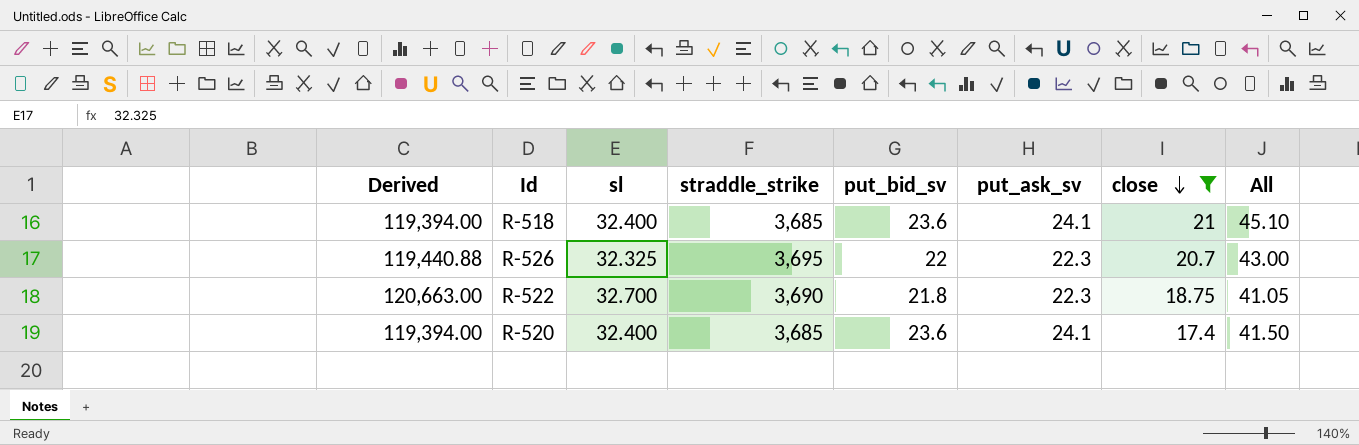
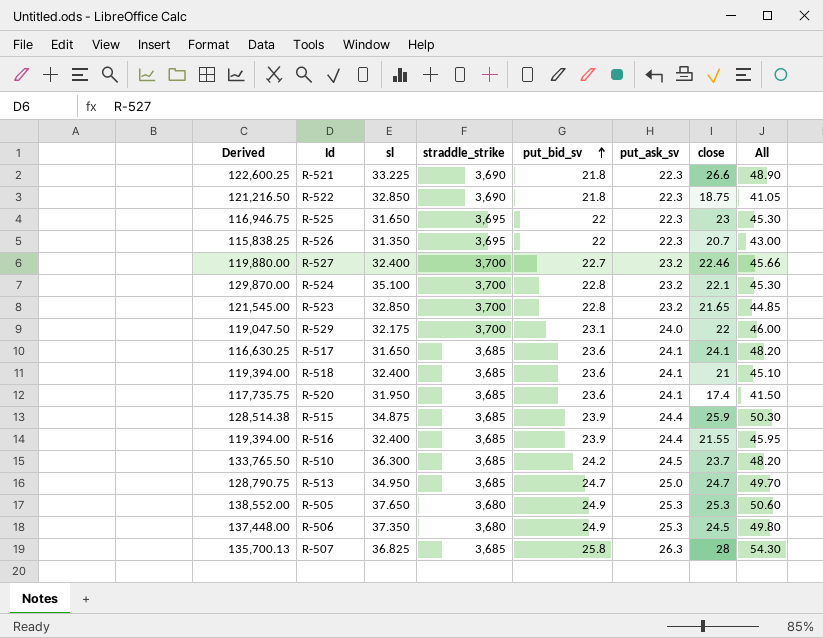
filter: close <= 21 -> none
row order: close descending -> put_bid_sv ascending
R-522 | Derived: 120,663.00 -> 121,216.50
R-522 | sl: 32.700 -> 32.850
R-526 | Derived: 119,440.88 -> 115,838.25
R-526 | sl: 32.325 -> 31.350
R-520 | Derived: 119,394.00 -> 117,735.75
R-520 | sl: 32.400 -> 31.950

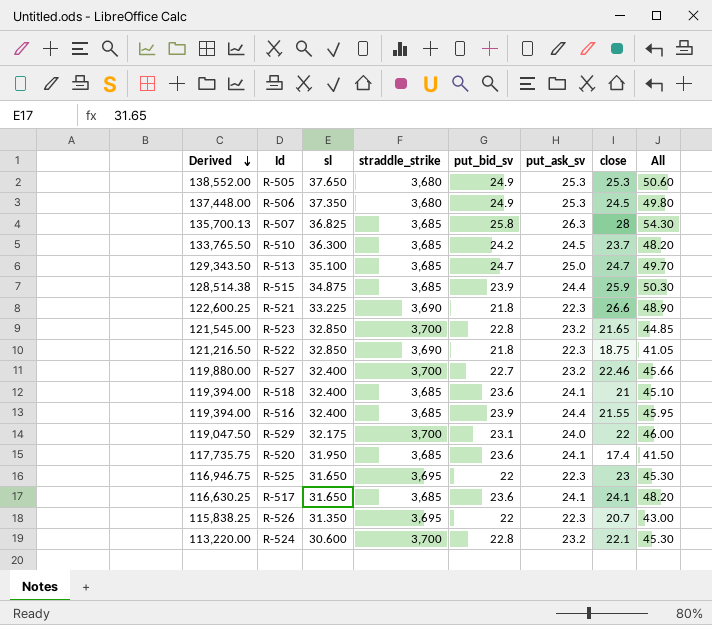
row order: put_bid_sv ascending -> Derived descending
R-513 | Derived: 128,790.75 -> 129,343.50
R-513 | sl: 34.950 -> 35.100
R-524 | Derived: 129,870.00 -> 113,220.00
R-524 | sl: 35.100 -> 30.600

